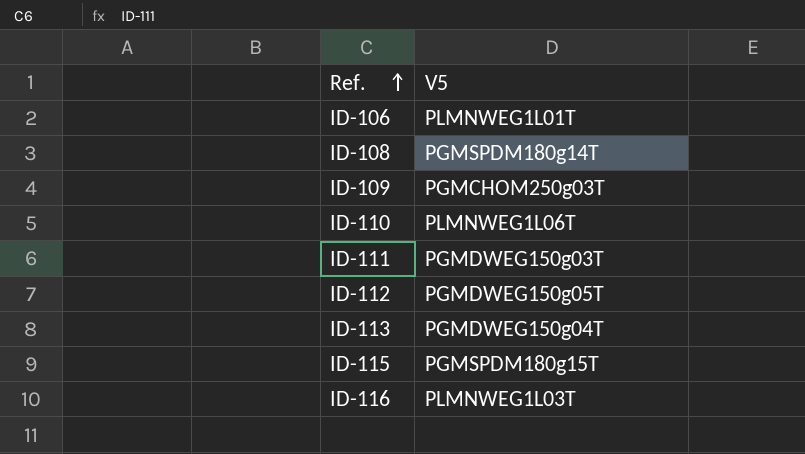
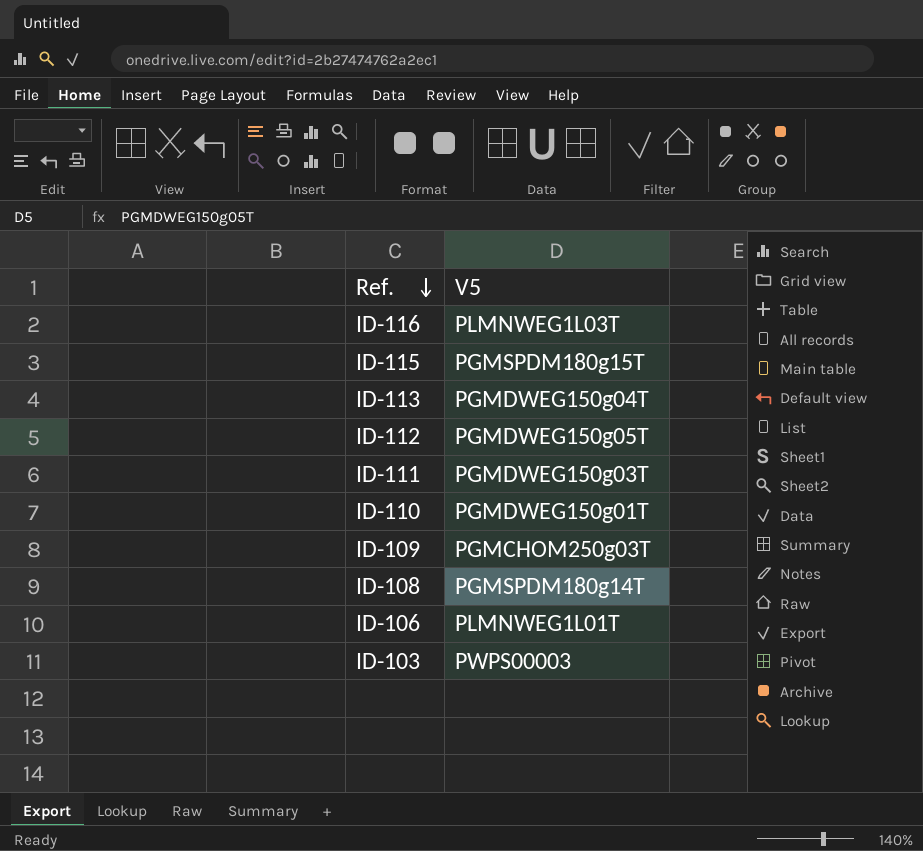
row order: Ref. ascending -> Ref. descending
ID-110 | V5: PLMNWEG1L06T -> PGMDWEG150g01T
row ID-103: none -> PWPS00003

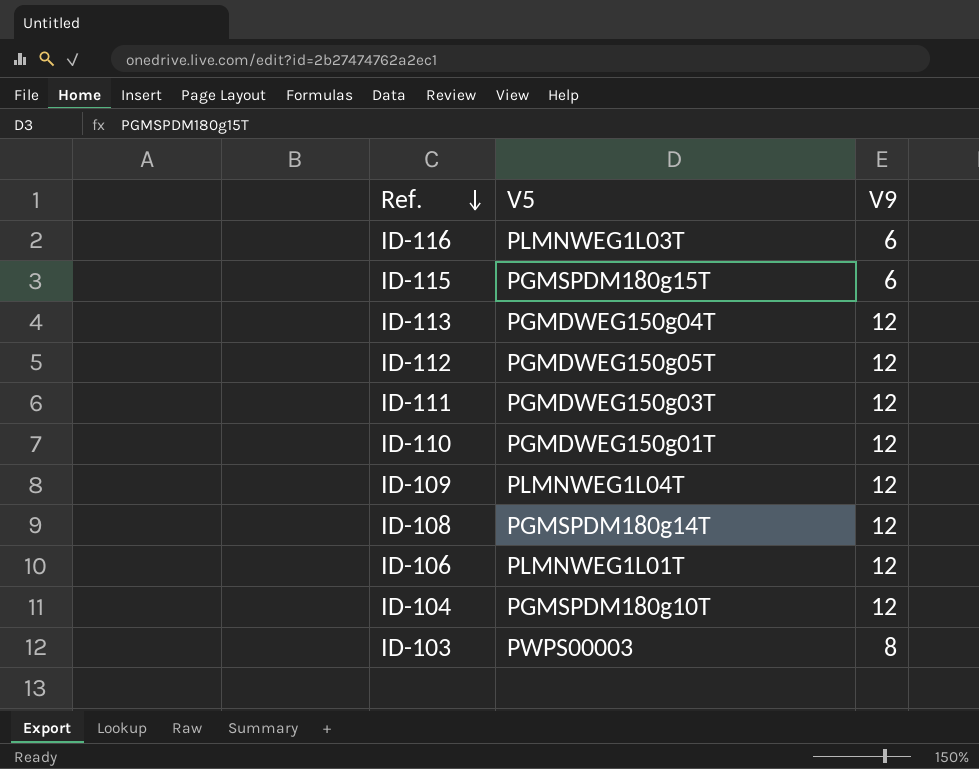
column V9 | position: none -> 3
ID-109 | V5: PGMCHOM250g03T -> PLMNWEG1L04T
row ID-104: none -> PGMSPDM180g10T | 12

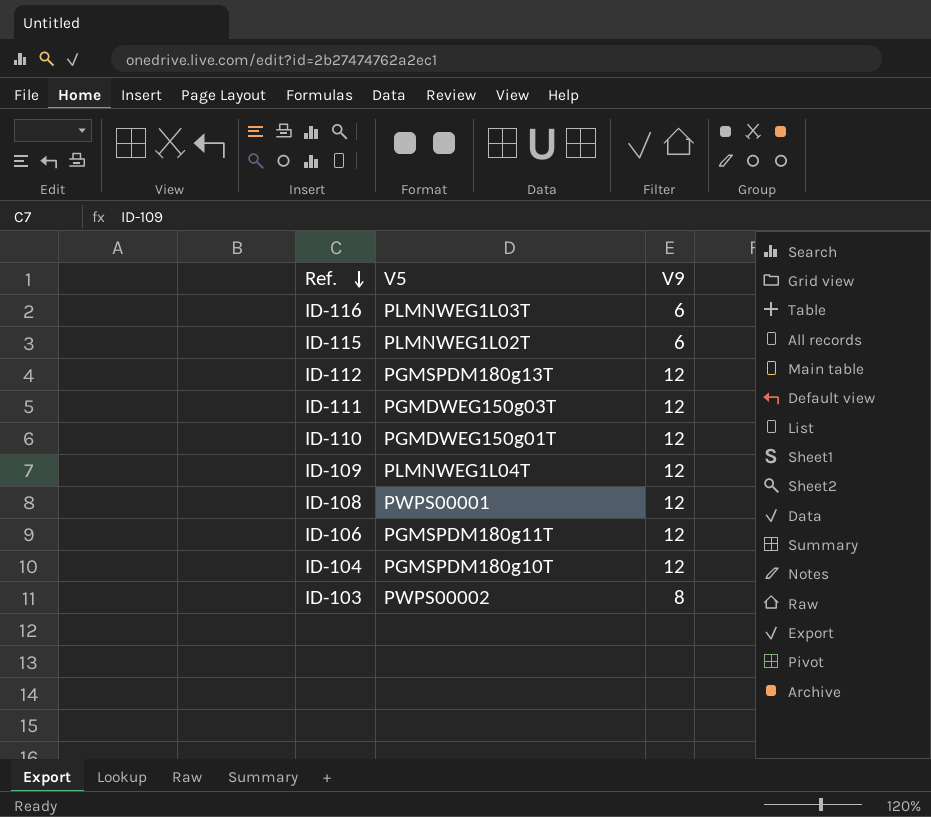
row ID-113: PGMDWEG150g04T | 12 -> none
ID-115 | V5: PGMSPDM180g15T -> PLMNWEG1L02T
ID-112 | V5: PGMDWEG150g05T -> PGMSPDM180g13T
ID-108 | V5: PGMSPDM180g14T -> PWPS00001
ID-106 | V5: PLMNWEG1L01T -> PGMSPDM180g11T
ID-103 | V5: PWPS00003 -> PWPS00002

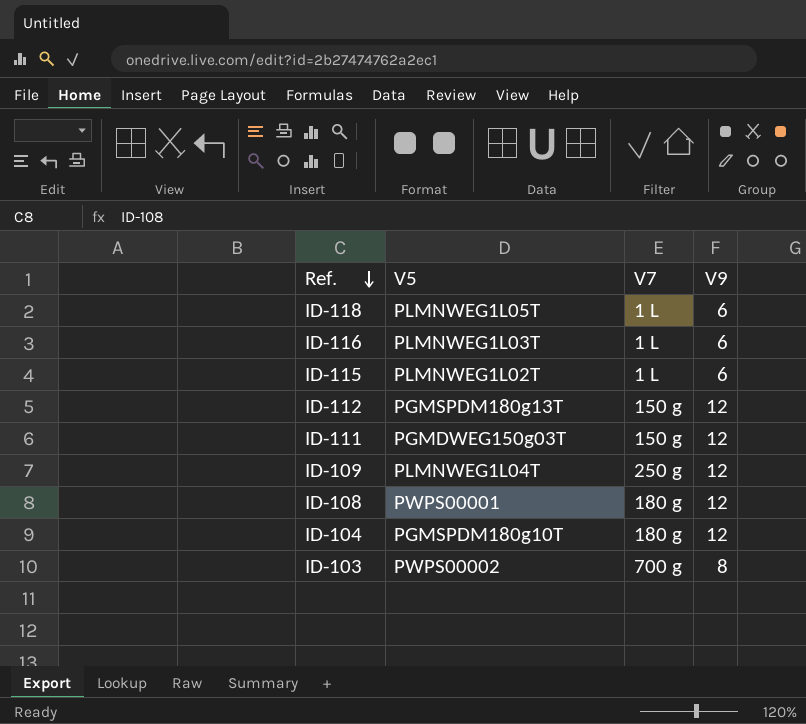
column V7 | position: none -> 3
row ID-110: PGMDWEG150g01T | 12 -> none
row ID-106: PGMSPDM180g11T | 12 -> none
row ID-118: none -> PLMNWEG1L05T | 1 L | 6

